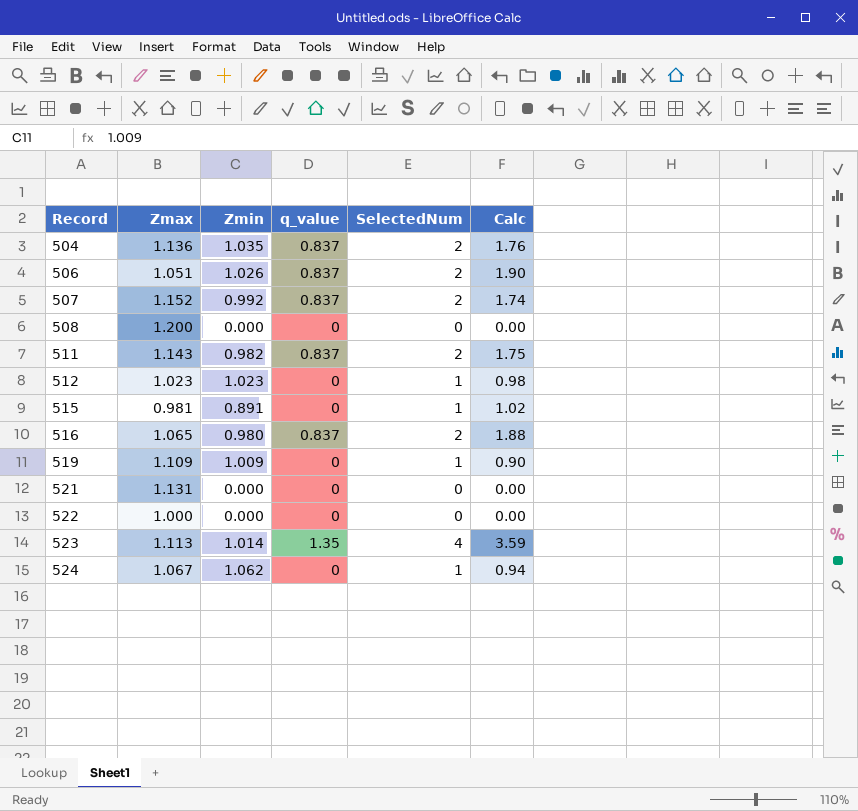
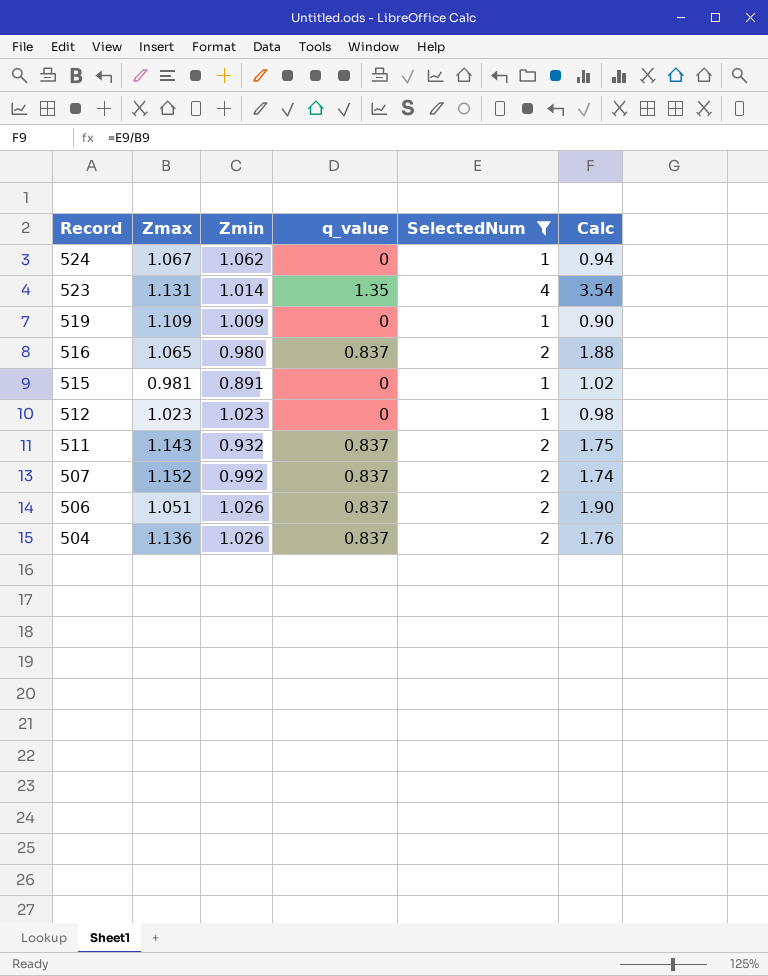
filter: none -> SelectedNum != 0
row order: Record ascending -> Record descending
523 | Zmax: 1.113 -> 1.131
523 | Calc: 3.59 -> 3.54
511 | Zmin: 0.982 -> 0.932
504 | Zmin: 1.035 -> 1.026

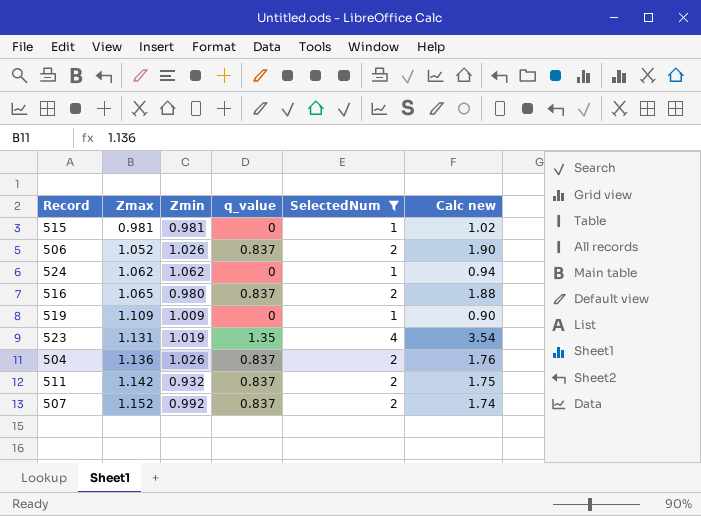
row order: Record descending -> Zmax ascending
column name: Calc -> Calc new
row 512: 1.023 | 1.023 | 0 | 1 | 0.98 -> none
515 | Zmin: 0.891 -> 0.981
506 | Zmax: 1.051 -> 1.052
524 | Zmax: 1.067 -> 1.062
523 | Zmin: 1.014 -> 1.019
511 | Zmax: 1.143 -> 1.142

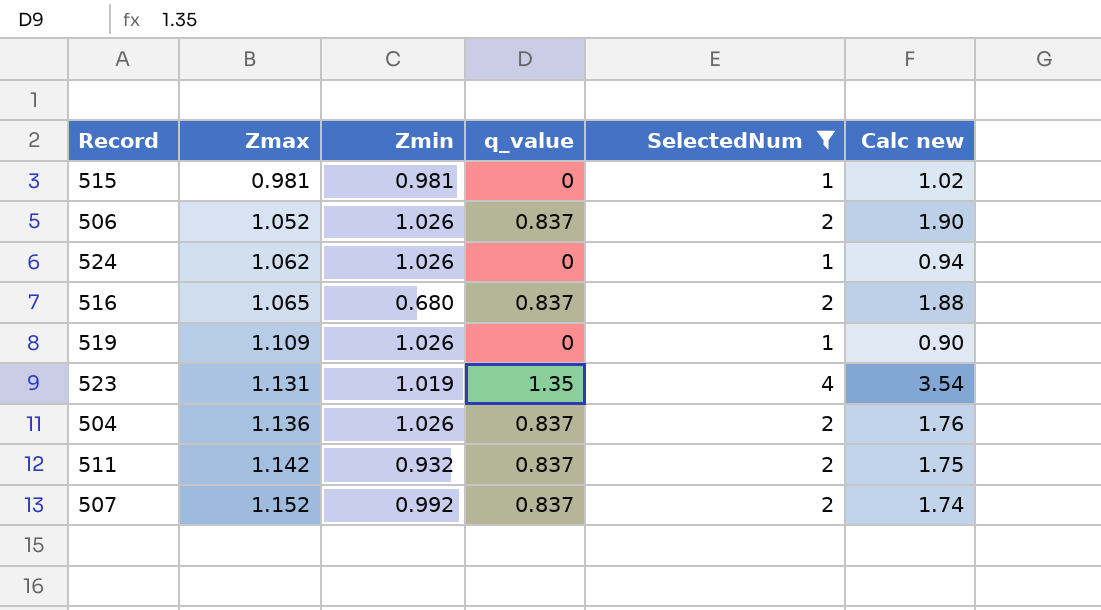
524 | Zmin: 1.062 -> 1.026
516 | Zmin: 0.980 -> 0.680
519 | Zmin: 1.009 -> 1.026

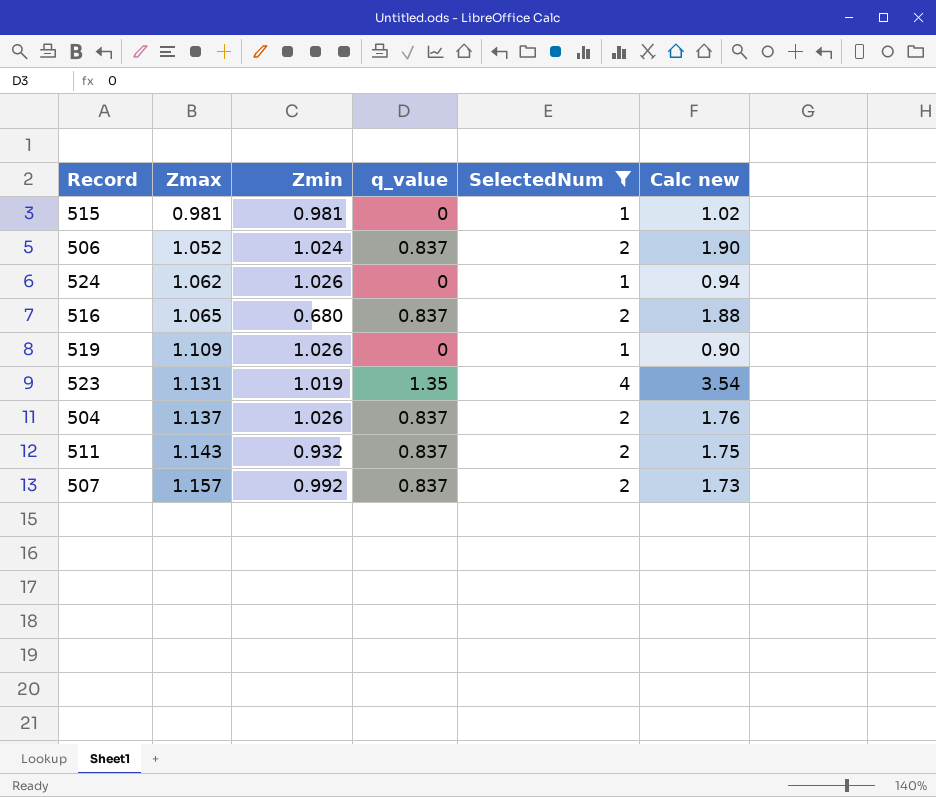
506 | Zmin: 1.026 -> 1.024
504 | Zmax: 1.136 -> 1.137
511 | Zmax: 1.142 -> 1.143
507 | Zmax: 1.152 -> 1.157
507 | Calc new: 1.74 -> 1.73

